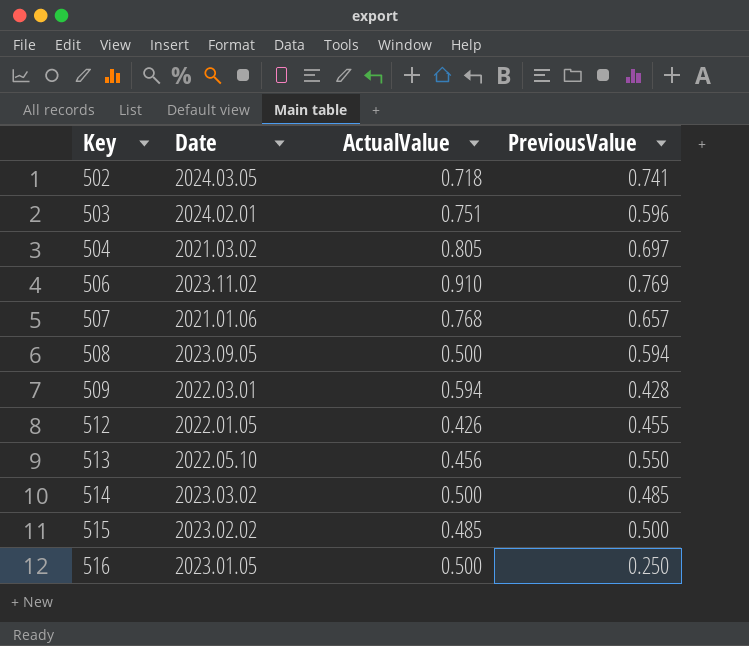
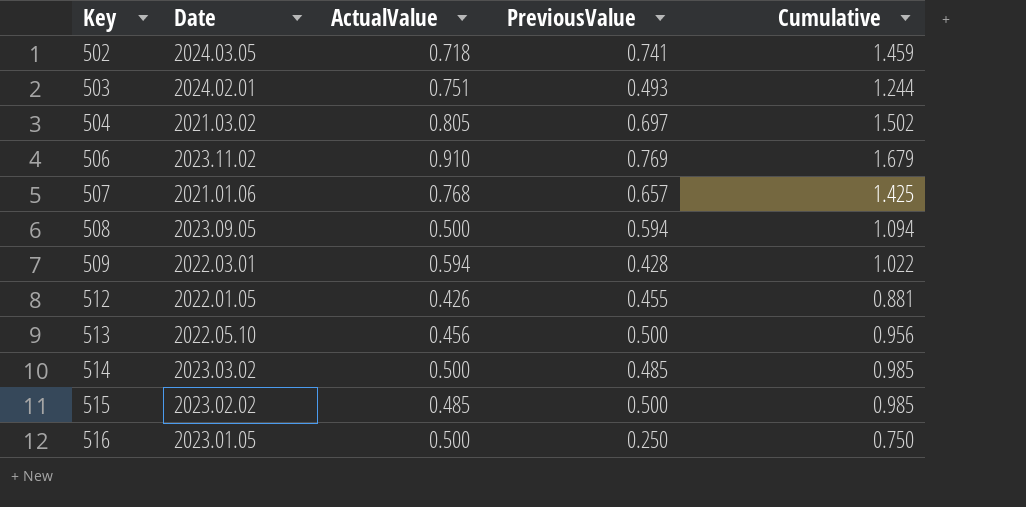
column Cumulative | formula: none -> [ActualValue] + [PreviousValue]
503 | PreviousValue: 0.596 -> 0.493
513 | PreviousValue: 0.550 -> 0.500

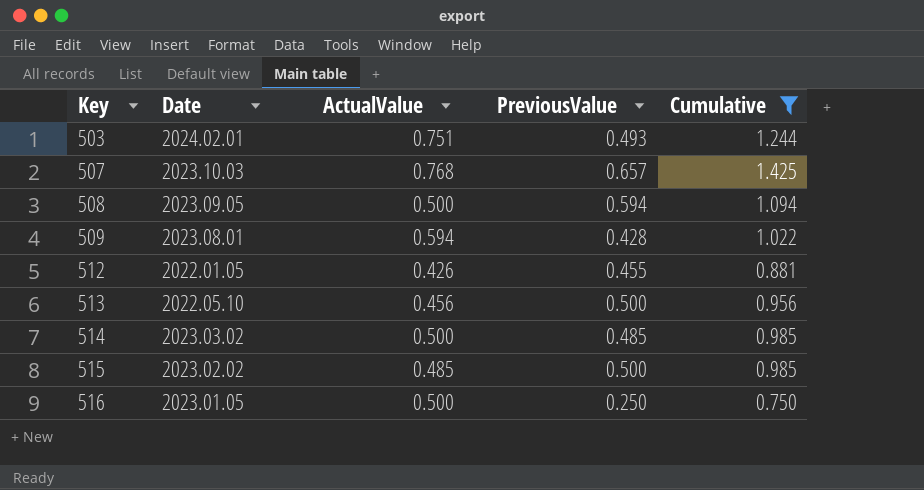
filter: none -> Cumulative <= 1.425
507 | Date: 2021.01.06 -> 2023.10.03
509 | Date: 2022.03.01 -> 2023.08.01

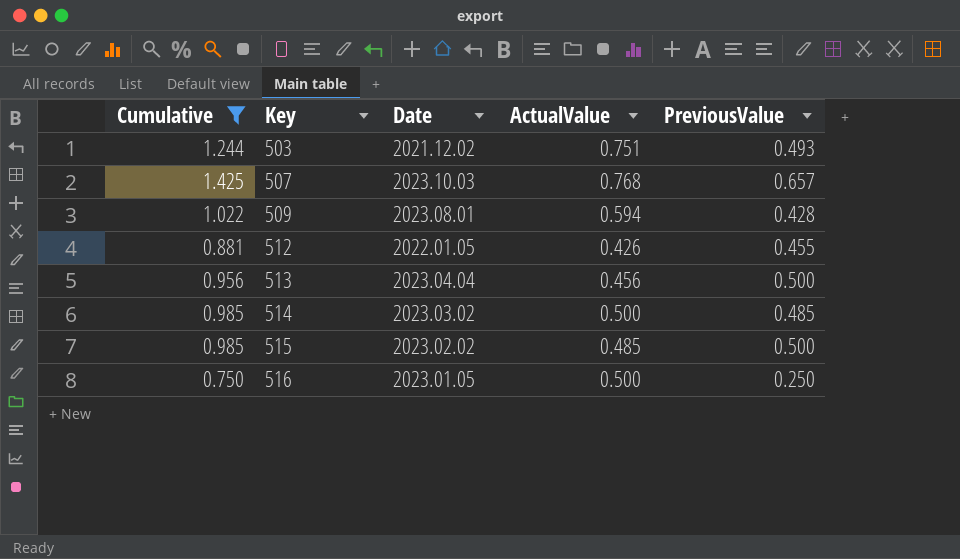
column Cumulative | position: 5 -> 1
row 508: 2023.09.05 | 0.500 | 0.594 | 1.094 -> none
503 | Date: 2024.02.01 -> 2021.12.02
513 | Date: 2022.05.10 -> 2023.04.04

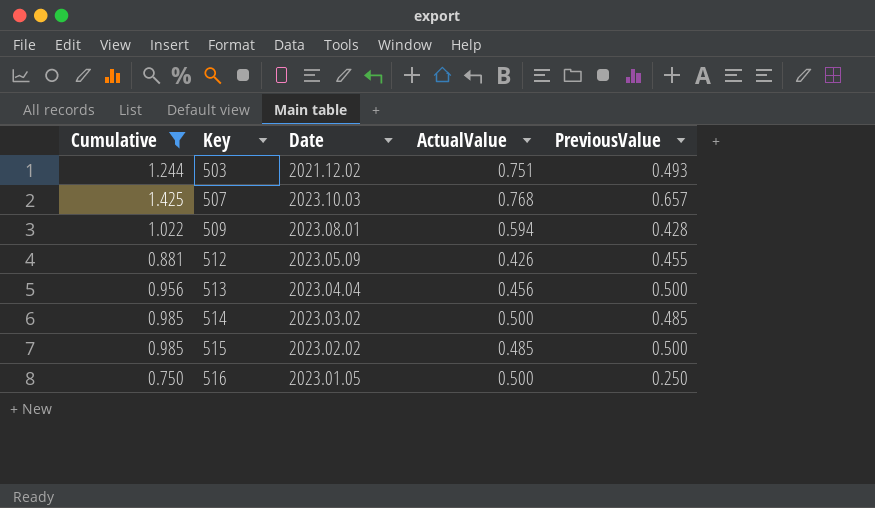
512 | Date: 2022.01.05 -> 2023.05.09

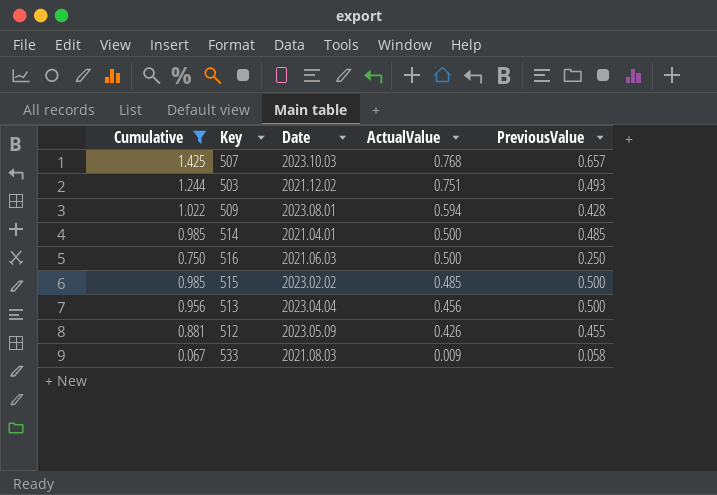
row order: Key ascending -> ActualValue descending
514 | Date: 2023.03.02 -> 2021.04.01
516 | Date: 2023.01.05 -> 2021.06.03
row 533: none -> 0.067 | 2021.08.03 | 0.009 | 0.058

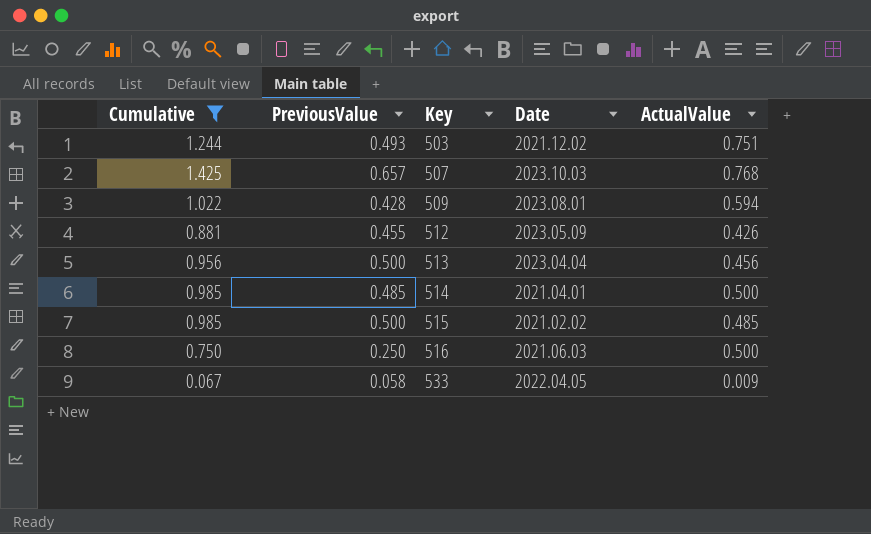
row order: ActualValue descending -> Key ascending
column PreviousValue | position: 5 -> 2
515 | Date: 2023.02.02 -> 2021.02.02
533 | Date: 2021.08.03 -> 2022.04.05

